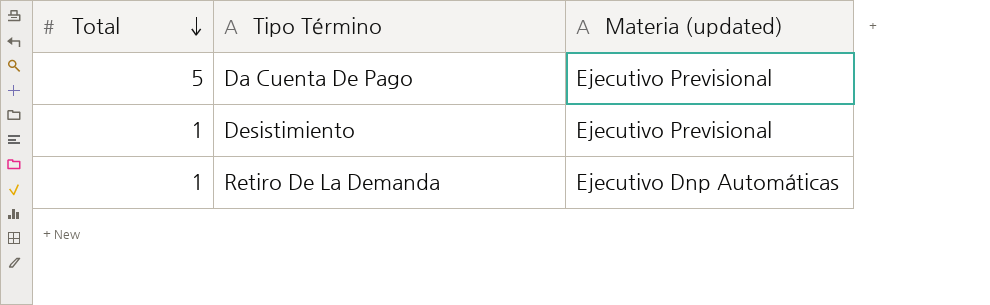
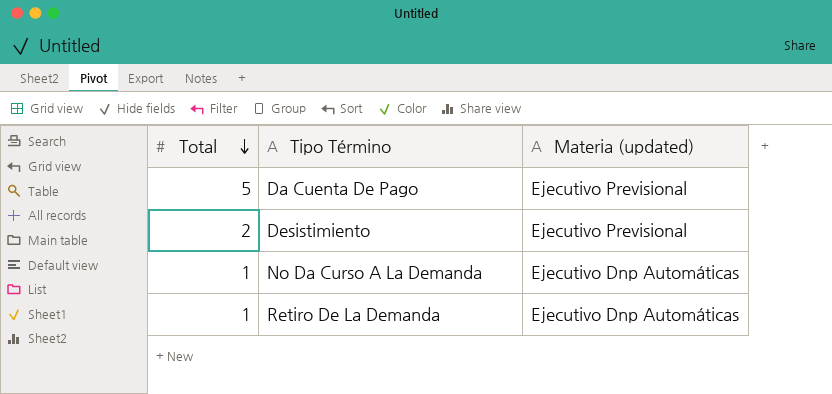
Desistimiento | Total: 1 -> 2
row No Da Curso A La Demanda: none -> 1 | Ejecutivo Dnp Automáticas

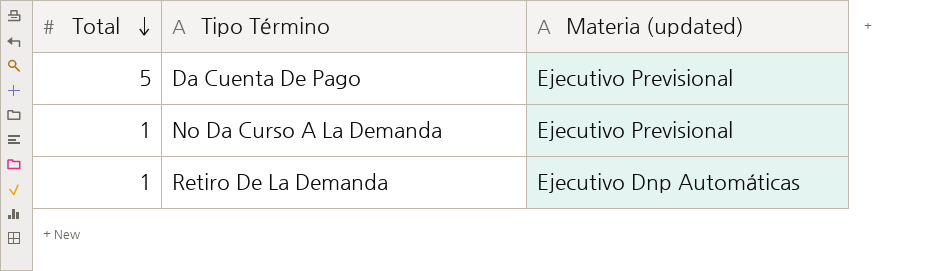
row Desistimiento: 2 | Ejecutivo Previsional -> none
No Da Curso A La Demanda | Materia (updated): Ejecutivo Dnp Automáticas -> Ejecutivo Previsional

